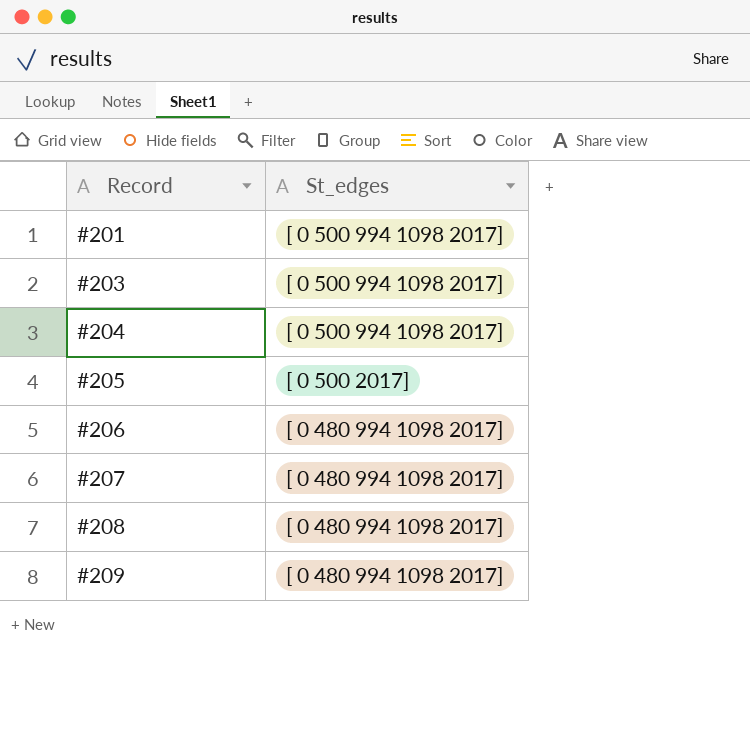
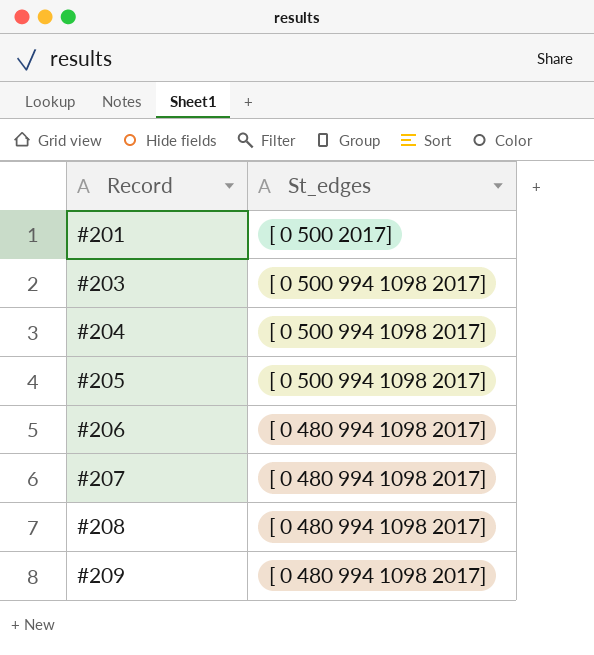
#201 | St_edges: [ 0 500 994 1098 2017] -> [ 0 500 2017]
#205 | St_edges: [ 0 500 2017] -> [ 0 500 994 1098 2017]

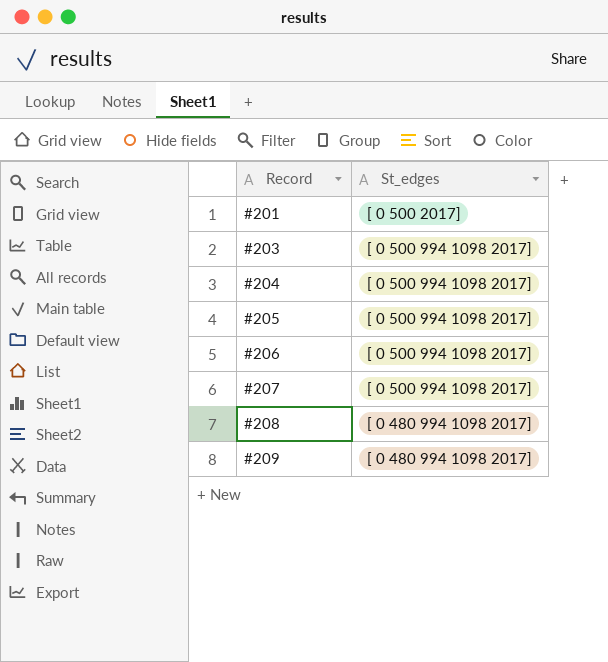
#206 | St_edges: [ 0 480 994 1098 2017] -> [ 0 500 994 1098 2017]
#207 | St_edges: [ 0 480 994 1098 2017] -> [ 0 500 994 1098 2017]

